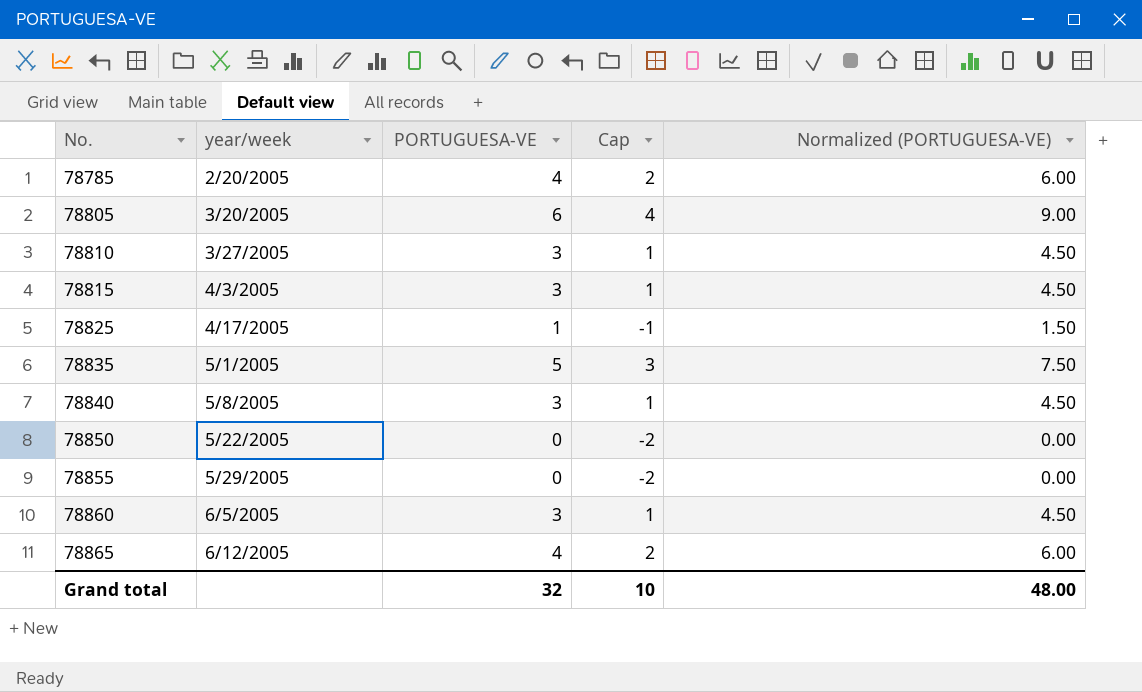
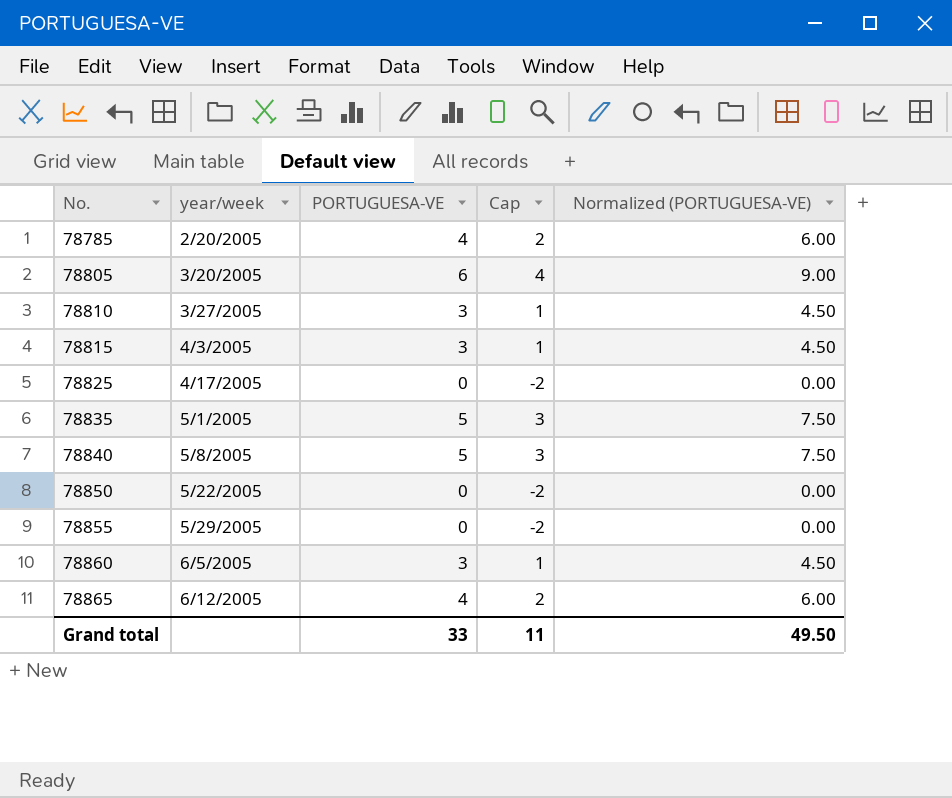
78825 | PORTUGUESA-VE: 1 -> 0
78825 | Cap: -1 -> -2
78825 | Normalized (PORTUGUESA-VE): 1.50 -> 0.00
78840 | PORTUGUESA-VE: 3 -> 5
78840 | Cap: 1 -> 3
78840 | Normalized (PORTUGUESA-VE): 4.50 -> 7.50
Grand total | PORTUGUESA-VE: 32 -> 33
Grand total | Cap: 10 -> 11
Grand total | Normalized (PORTUGUESA-VE): 48.00 -> 49.50

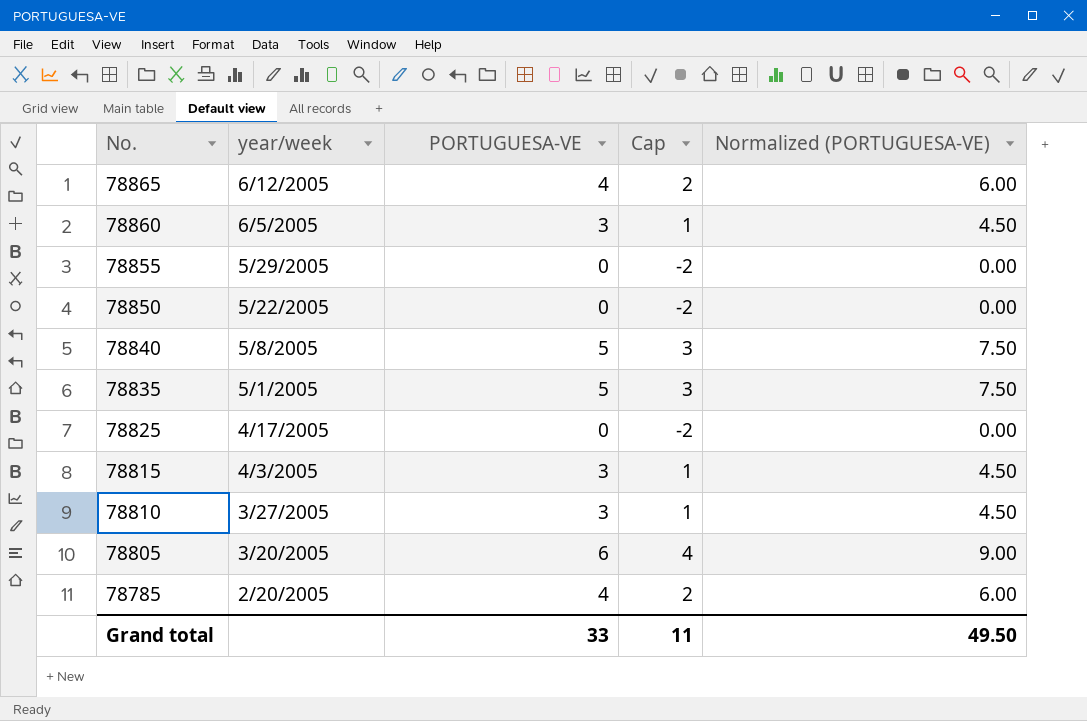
row order: No. ascending -> No. descending

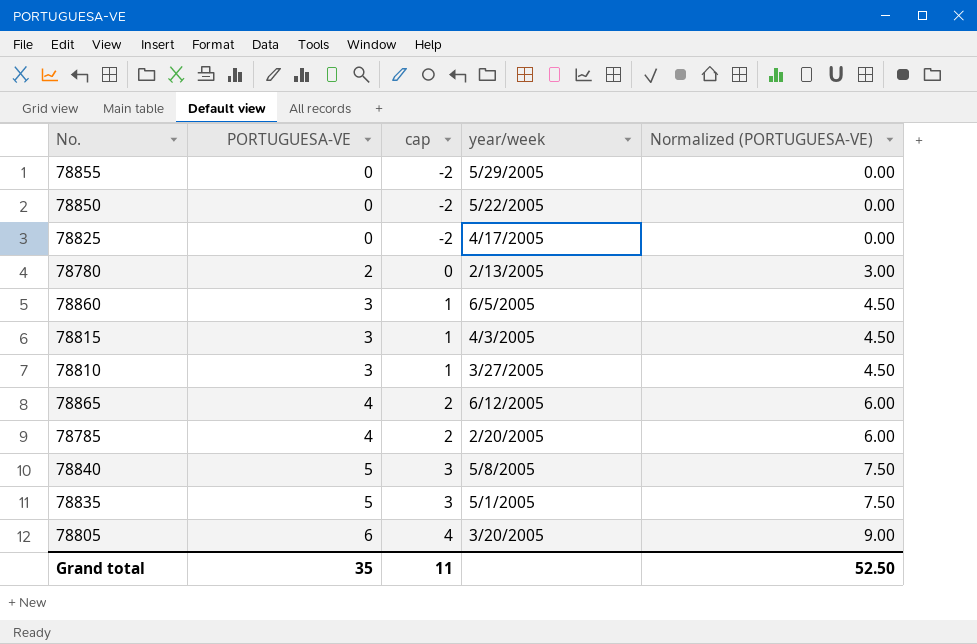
row order: No. descending -> PORTUGUESA-VE ascending
column name: Cap -> cap
column year/week | position: 2 -> 4
row 78780: none -> 2 | 0 | 2/13/2005 | 3.00
Grand total | PORTUGUESA-VE: 33 -> 35
Grand total | Normalized (PORTUGUESA-VE): 49.50 -> 52.50

